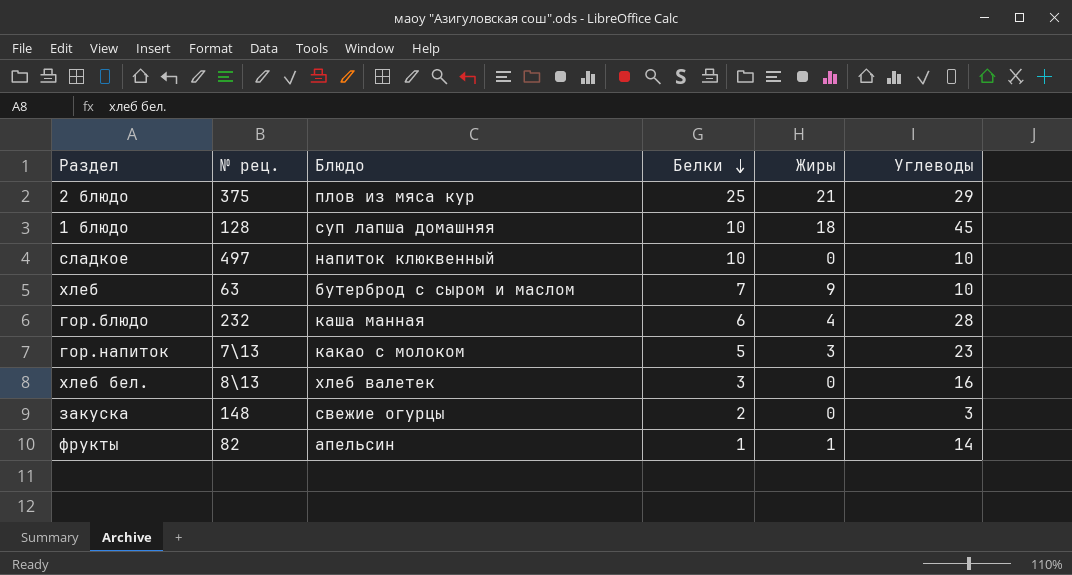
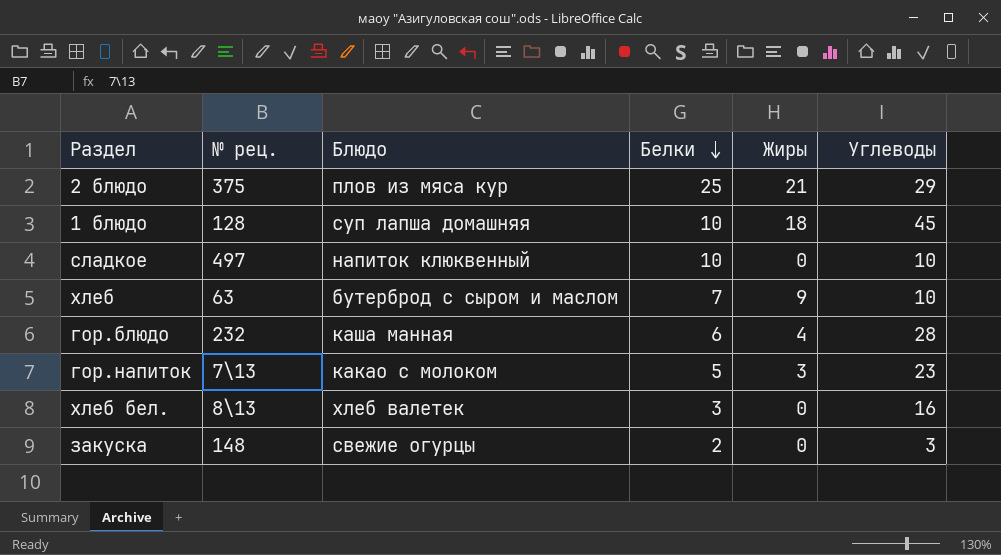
row фрукты: 82 | апельсин | 1 | 1 | 14 -> none

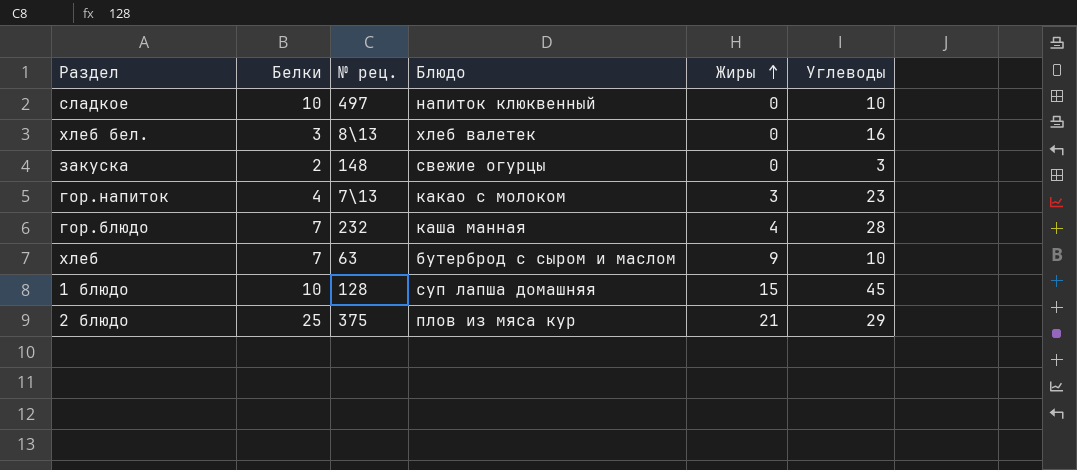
row order: Белки descending -> Жиры ascending
column Белки | position: 4 -> 2
гор.напиток | Белки: 5 -> 4
гор.блюдо | Белки: 6 -> 7
1 блюдо | Жиры: 18 -> 15

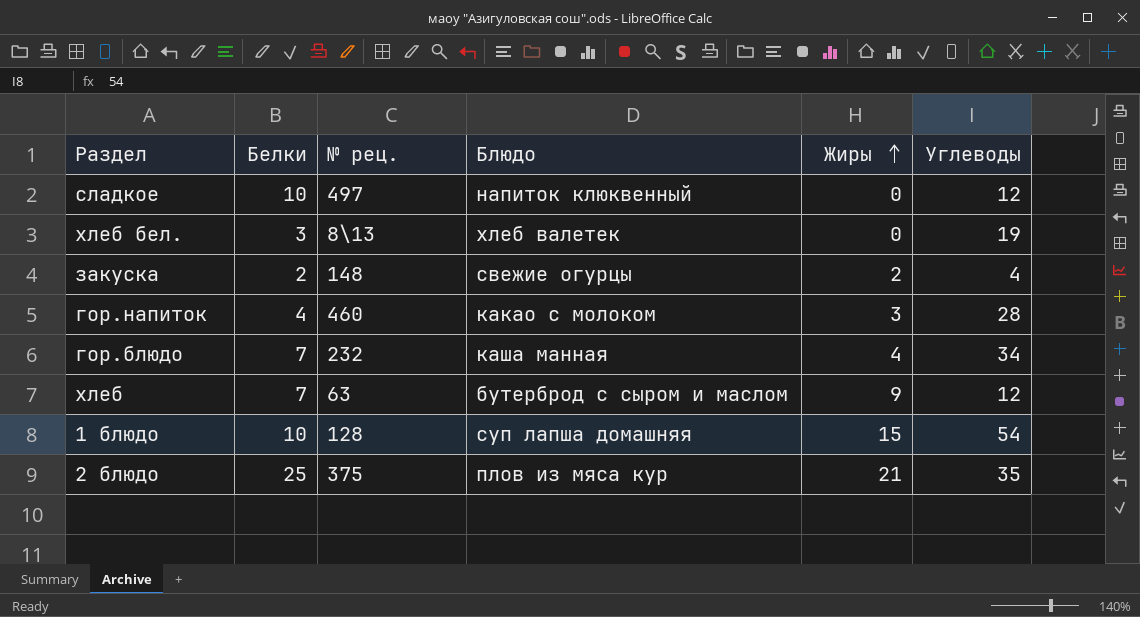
сладкое | Углеводы: 10 -> 12
хлеб бел. | Углеводы: 16 -> 19
закуска | Жиры: 0 -> 2
закуска | Углеводы: 3 -> 4
гор.напиток | № рец.: 7\13 -> 460
гор.напиток | Углеводы: 23 -> 28
гор.блюдо | Углеводы: 28 -> 34
хлеб | Углеводы: 10 -> 12
1 блюдо | Углеводы: 45 -> 54
2 блюдо | Углеводы: 29 -> 35

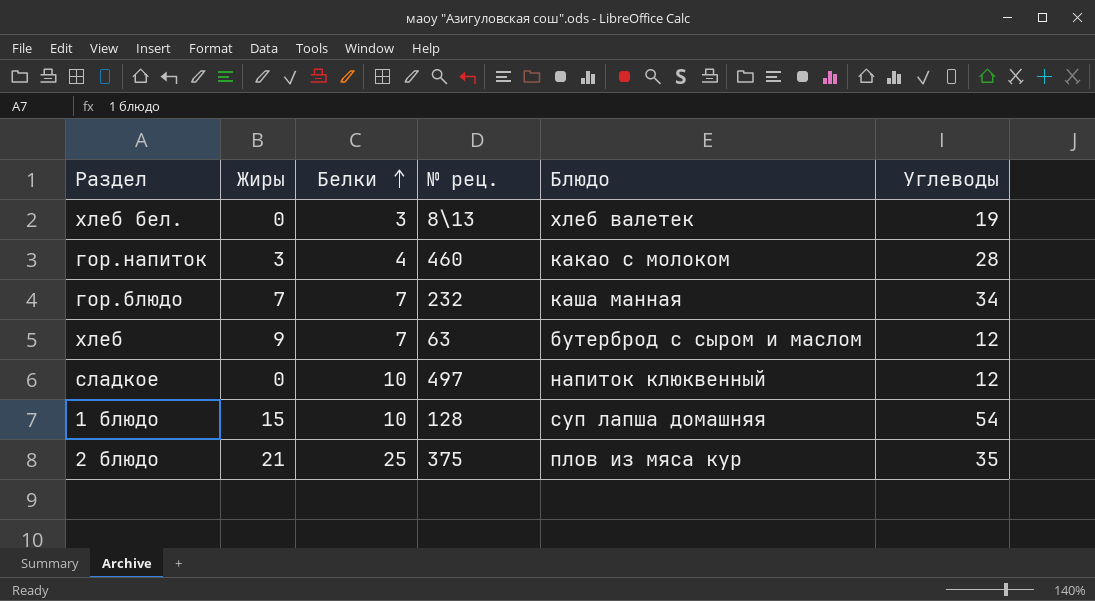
row order: Жиры ascending -> Белки ascending
column Жиры | position: 5 -> 2
row закуска: 2 | 148 | свежие огурцы | 2 | 4 -> none
гор.блюдо | Жиры: 4 -> 7

